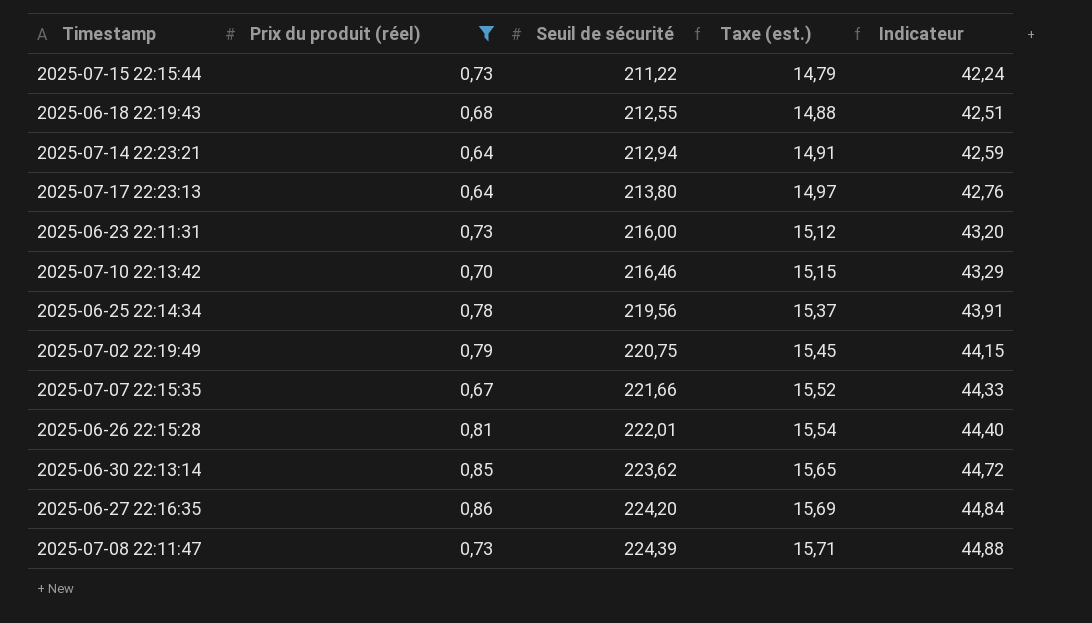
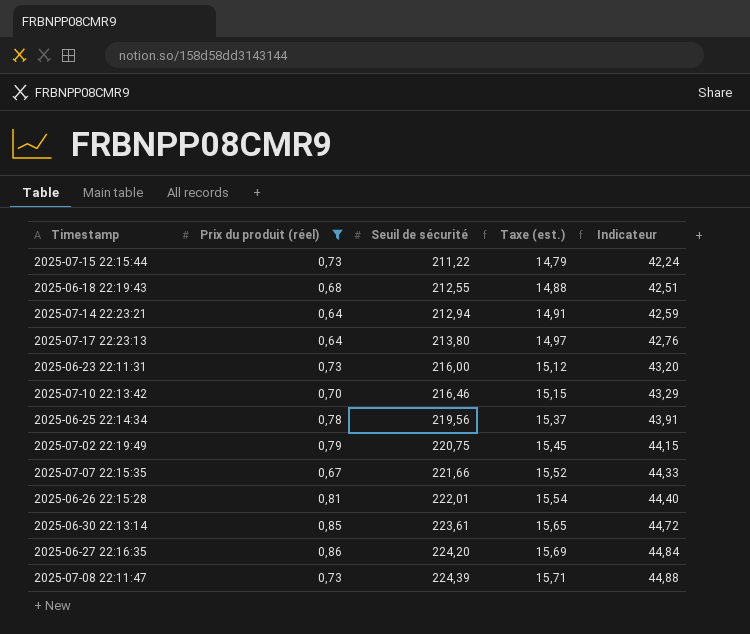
2025-06-30 22:13:14 | Seuil de sécurité: 223,62 -> 223,61

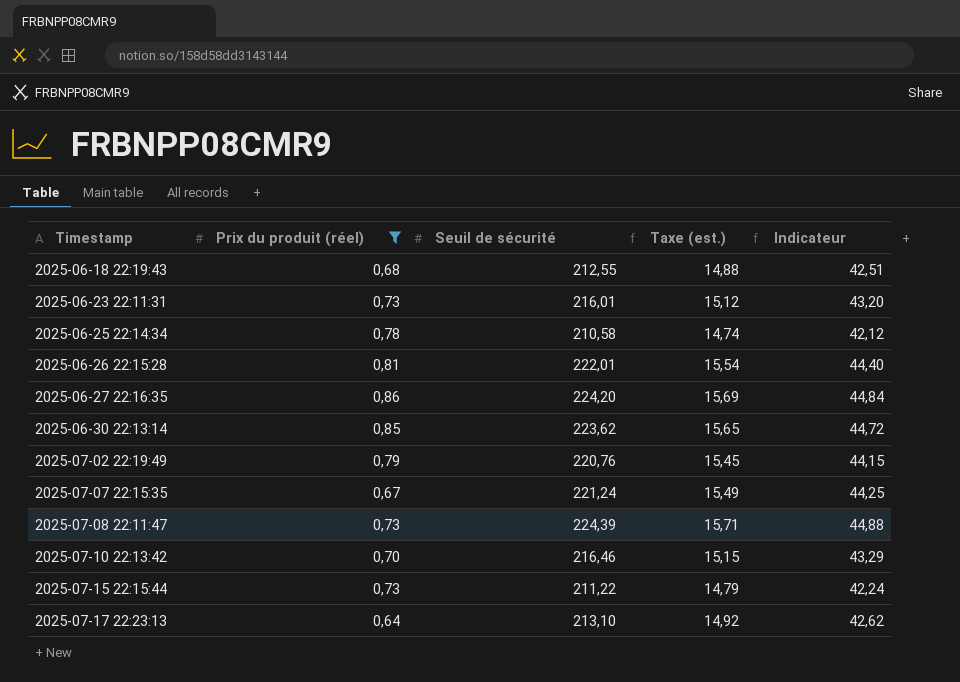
row order: Seuil de sécurité ascending -> Timestamp ascending
row 2025-07-14 22:23:21: 0,64 | 212,94 | 14,91 | 42,59 -> none
2025-06-23 22:11:31 | Seuil de sécurité: 216,00 -> 216,01
2025-06-25 22:14:34 | Seuil de sécurité: 219,56 -> 210,58
2025-06-25 22:14:34 | Taxe (est.): 15,37 -> 14,74
2025-06-25 22:14:34 | Indicateur: 43,91 -> 42,12
2025-06-30 22:13:14 | Seuil de sécurité: 223,61 -> 223,62
2025-07-02 22:19:49 | Seuil de sécurité: 220,75 -> 220,76
2025-07-07 22:15:35 | Seuil de sécurité: 221,66 -> 221,24
2025-07-07 22:15:35 | Taxe (est.): 15,52 -> 15,49
2025-07-07 22:15:35 | Indicateur: 44,33 -> 44,25
2025-07-17 22:23:13 | Seuil de sécurité: 213,80 -> 213,10
2025-07-17 22:23:13 | Taxe (est.): 14,97 -> 14,92
2025-07-17 22:23:13 | Indicateur: 42,76 -> 42,62

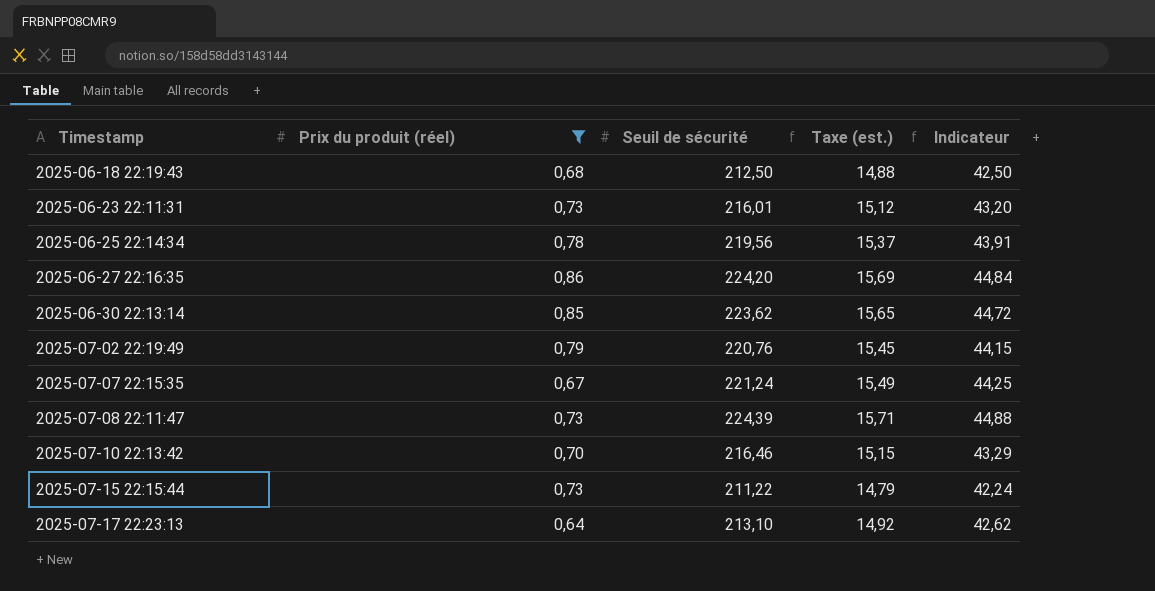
row 2025-06-26 22:15:28: 0,81 | 222,01 | 15,54 | 44,40 -> none
2025-06-18 22:19:43 | Seuil de sécurité: 212,55 -> 212,50
2025-06-18 22:19:43 | Indicateur: 42,51 -> 42,50
2025-06-25 22:14:34 | Seuil de sécurité: 210,58 -> 219,56
2025-06-25 22:14:34 | Taxe (est.): 14,74 -> 15,37
2025-06-25 22:14:34 | Indicateur: 42,12 -> 43,91

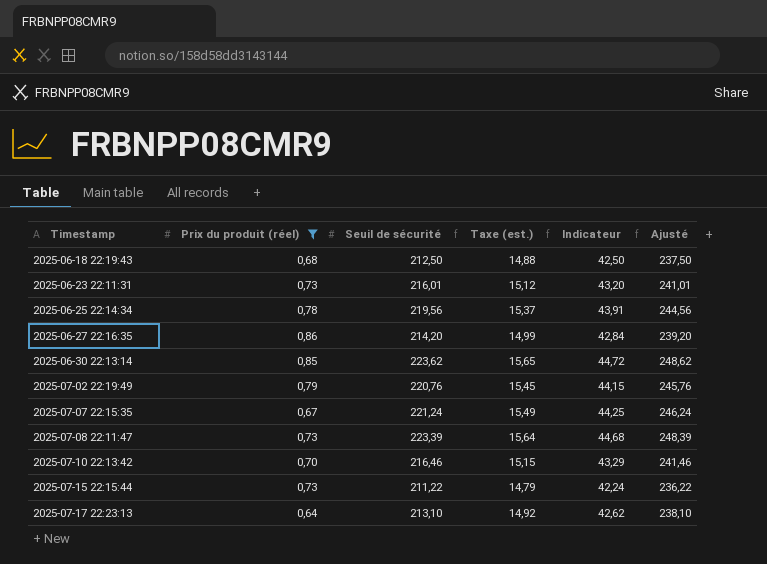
column Ajusté | formula: none -> [Seuil de sécurité] + 25
2025-06-27 22:16:35 | Seuil de sécurité: 224,20 -> 214,20
2025-06-27 22:16:35 | Taxe (est.): 15,69 -> 14,99
2025-06-27 22:16:35 | Indicateur: 44,84 -> 42,84
2025-07-08 22:11:47 | Seuil de sécurité: 224,39 -> 223,39
2025-07-08 22:11:47 | Taxe (est.): 15,71 -> 15,64
2025-07-08 22:11:47 | Indicateur: 44,88 -> 44,68

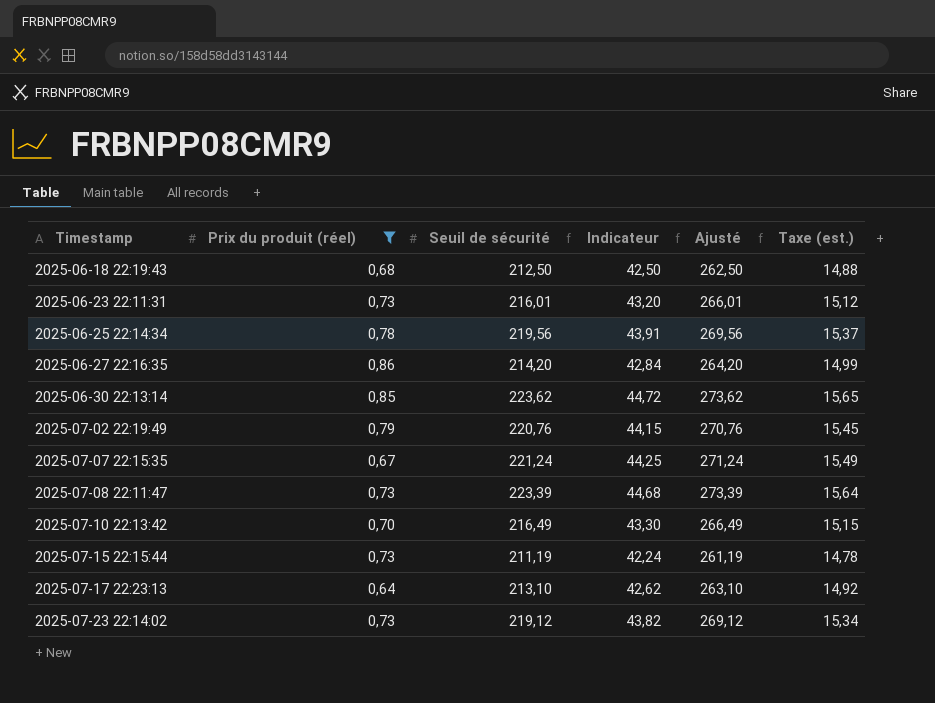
column Ajusté | formula: [Seuil de sécurité] + 25 -> [Seuil de sécurité] + 50
column Taxe (est.) | position: 4 -> 6
2025-07-10 22:13:42 | Seuil de sécurité: 216,46 -> 216,49
2025-07-10 22:13:42 | Indicateur: 43,29 -> 43,30
2025-07-15 22:15:44 | Seuil de sécurité: 211,22 -> 211,19
2025-07-15 22:15:44 | Taxe (est.): 14,79 -> 14,78
row 2025-07-23 22:14:02: none -> 0,73 | 219,12 | 43,82 | 269,12 | 15,34

